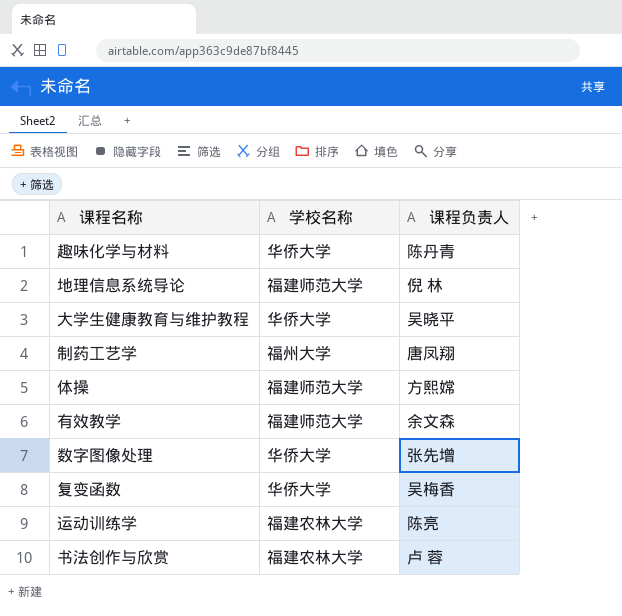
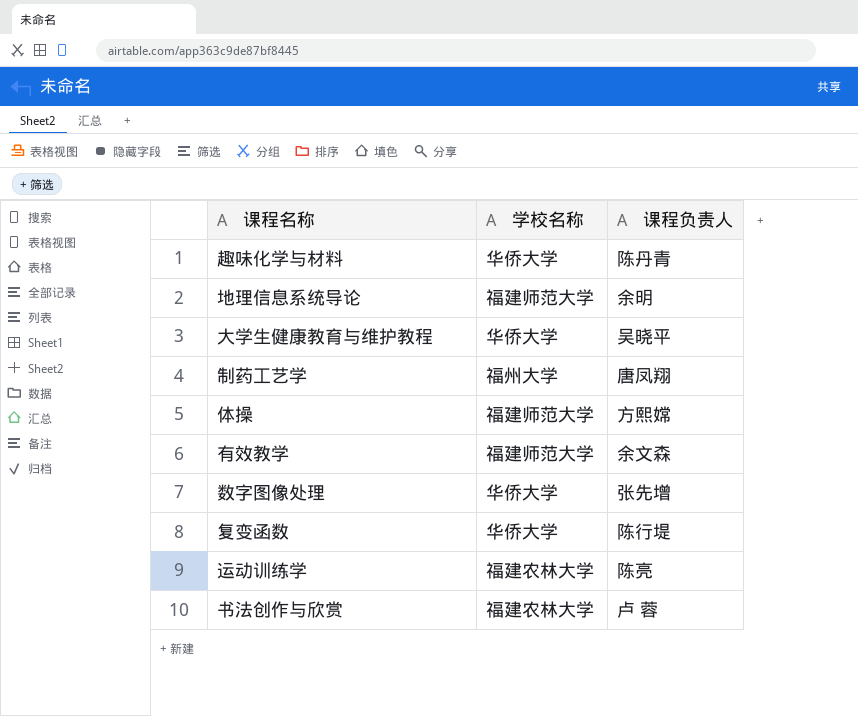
地理信息系统导论 | 课程负责人: 倪 林 -> 余明
复变函数 | 课程负责人: 吴梅香 -> 陈行堤

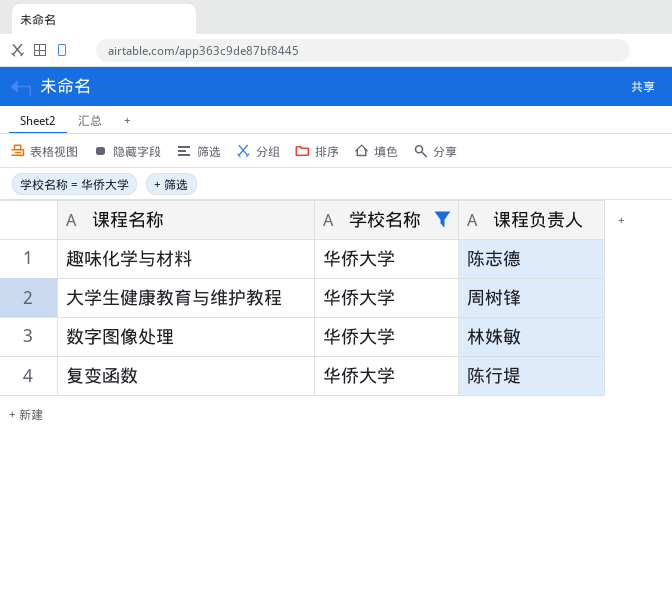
filter: none -> 学校名称 = 华侨大学
趣味化学与材料 | 课程负责人: 陈丹青 -> 陈志德
大学生健康教育与维护教程 | 课程负责人: 吴晓平 -> 周树锋
数字图像处理 | 课程负责人: 张先增 -> 林姝敏

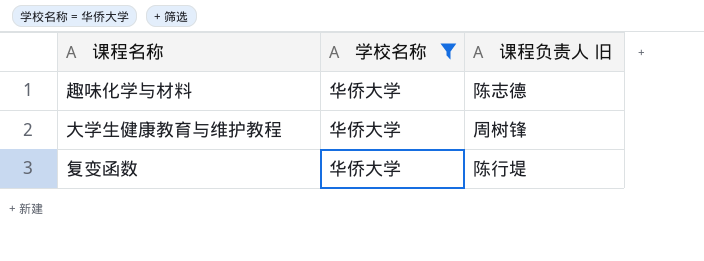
column name: 课程负责人 -> 课程负责人 旧
row 数字图像处理: 华侨大学 | 林姝敏 -> none

